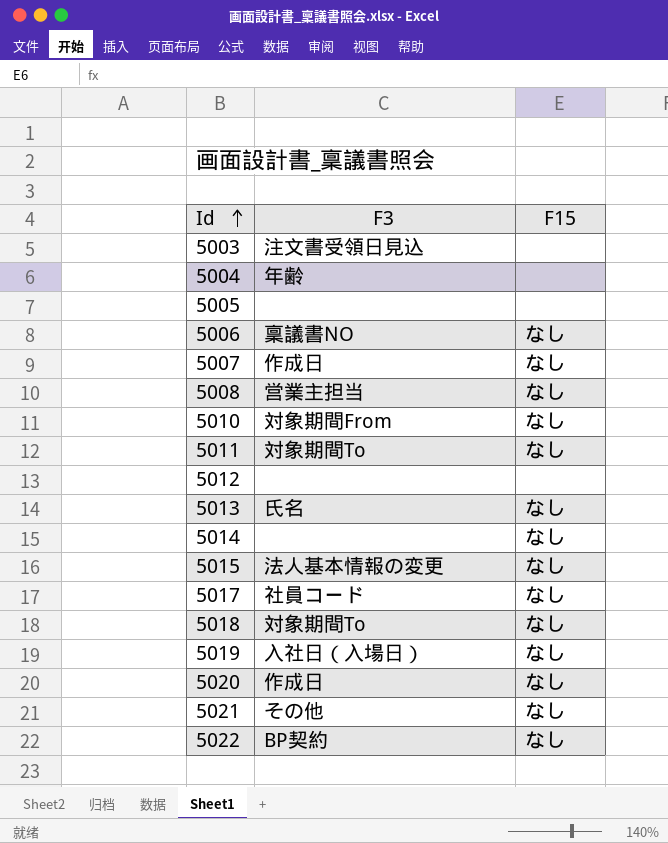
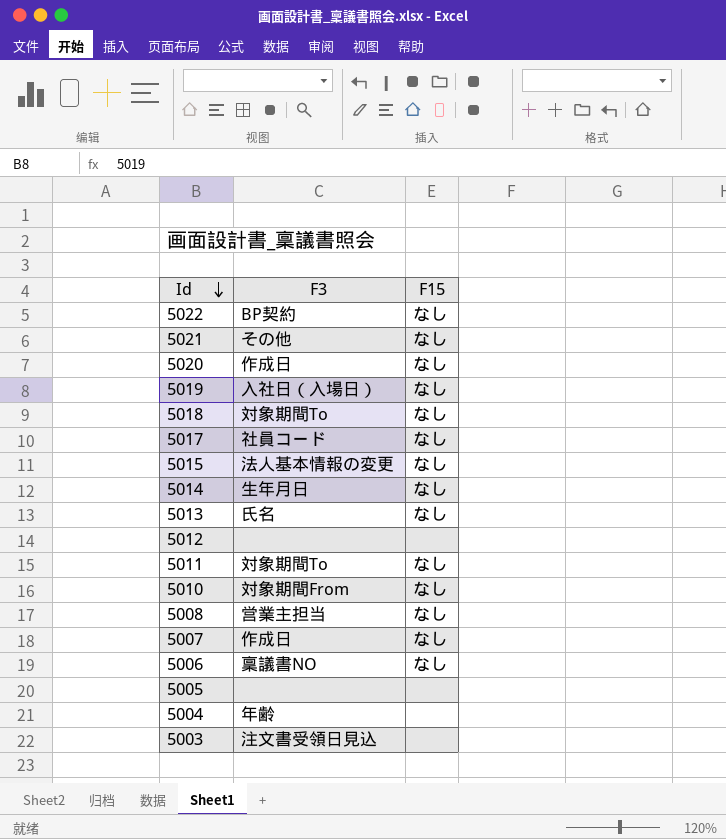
row order: Id ascending -> Id descending
5014 | F3: none -> 生年月日

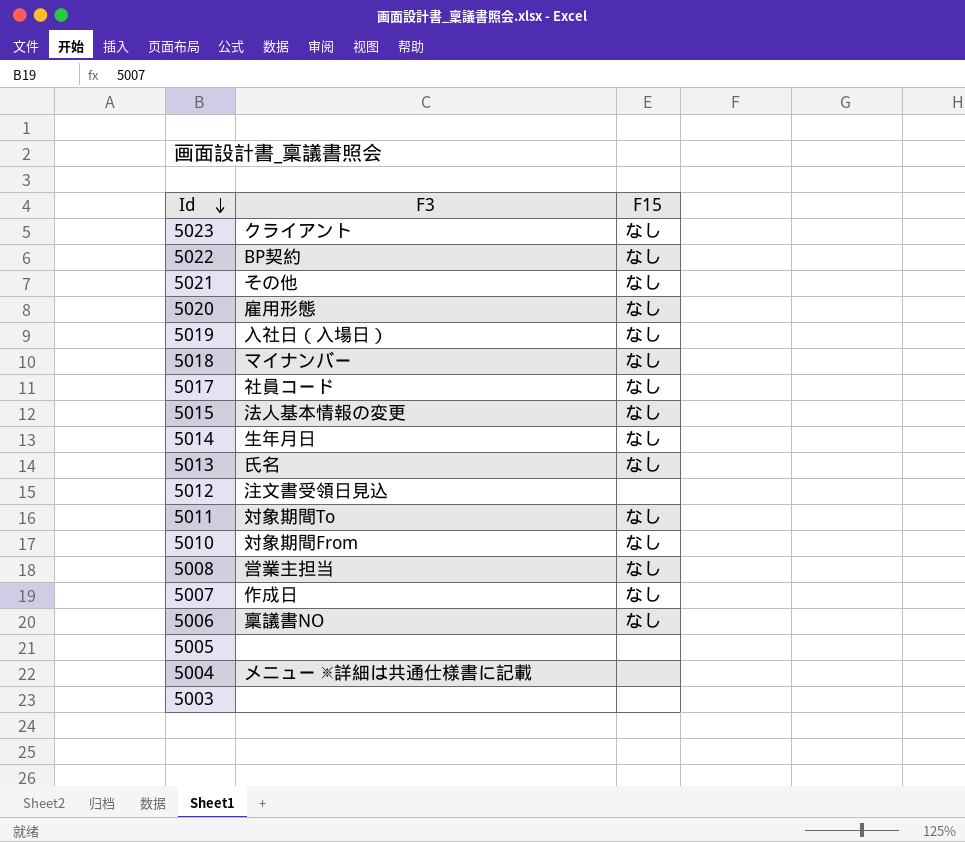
row 5023: none -> クライアント | なし
5020 | F3: 作成日 -> 雇用形態
5018 | F3: 対象期間To -> マイナンバー
5012 | F3: none -> 注文書受領日見込
5004 | F3: 年齢 -> メニュー ※詳細は共通仕様書に記載
5003 | F3: 注文書受領日見込 -> none

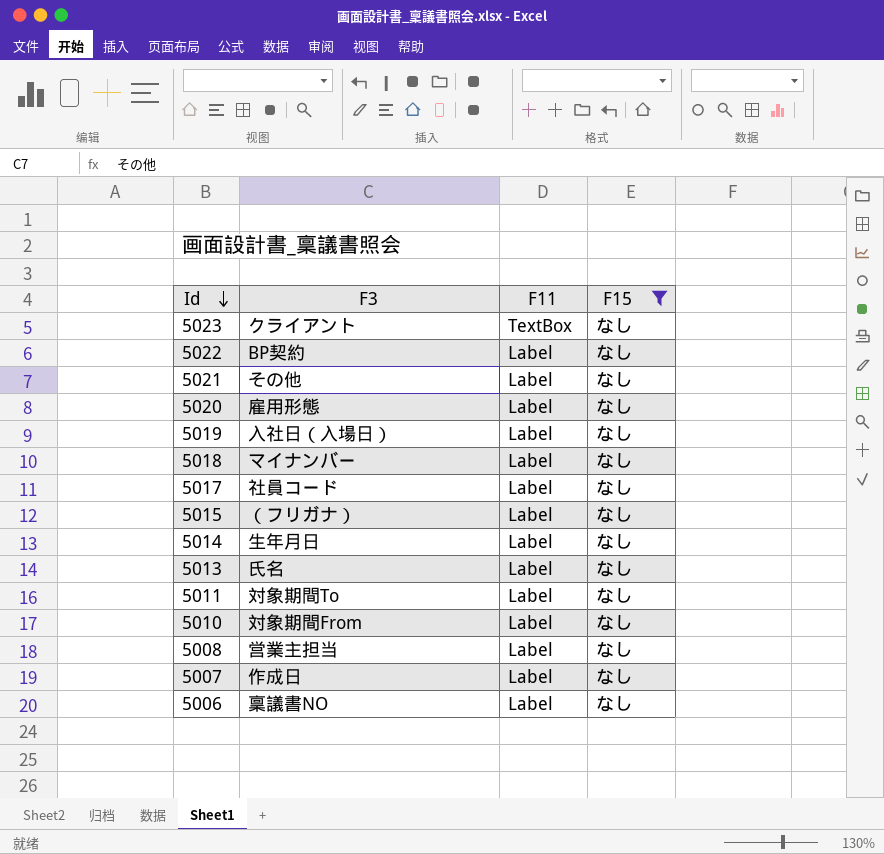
filter: none -> F15 = なし
column F11 | position: none -> 3
5015 | F3: 法人基本情報の変更 -> （フリガナ）

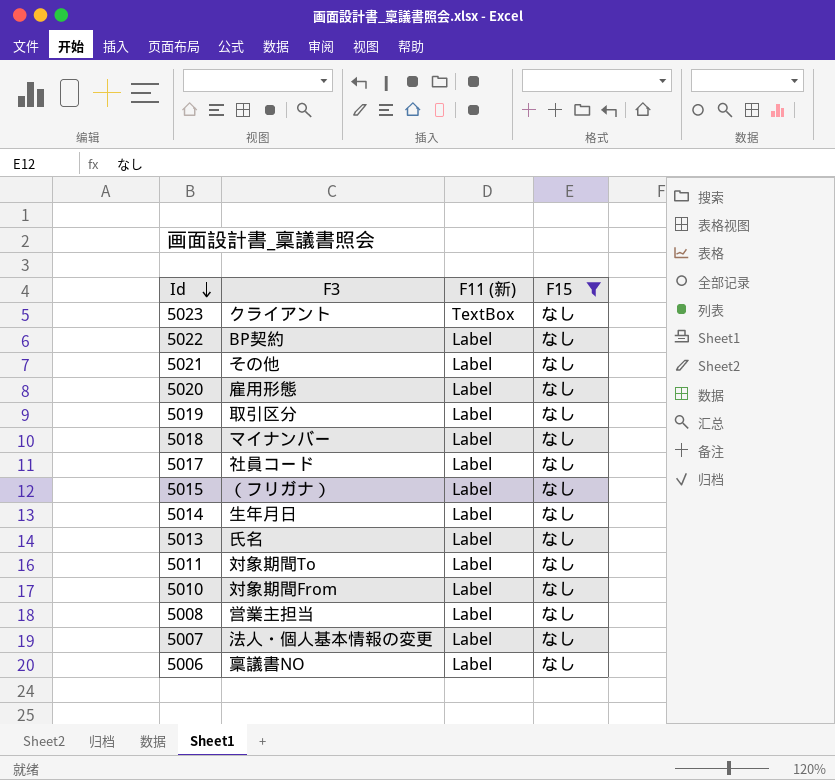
column name: F11 -> F11 (新)
5019 | F3: 入社日（入場日） -> 取引区分
5007 | F3: 作成日 -> 法人・個人基本情報の変更

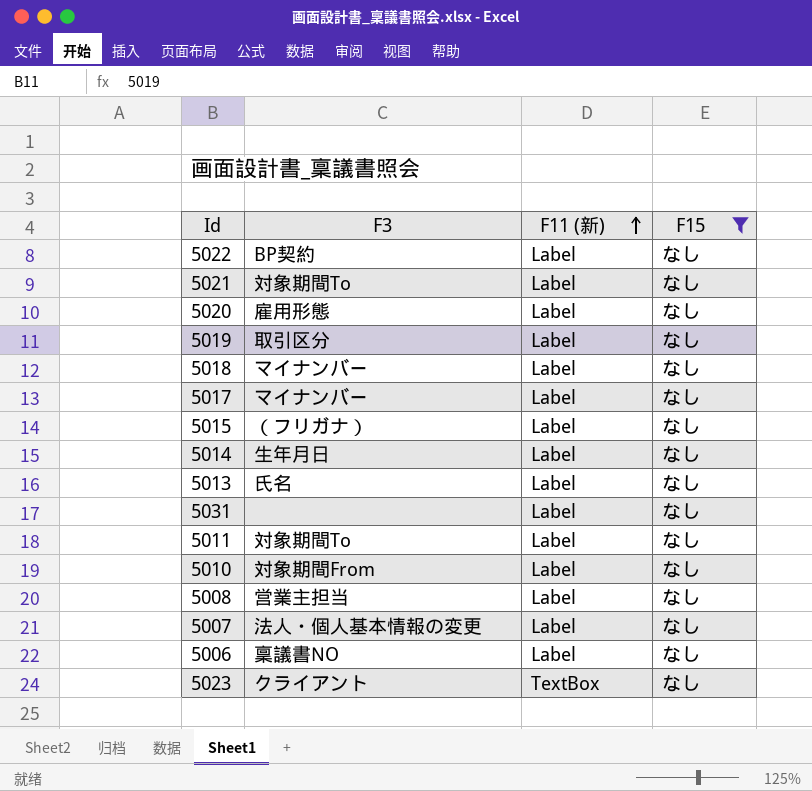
row order: Id descending -> F11 (新) ascending
5021 | F3: その他 -> 対象期間To
5017 | F3: 社員コード -> マイナンバー
row 5031: none -> none | Label | なし

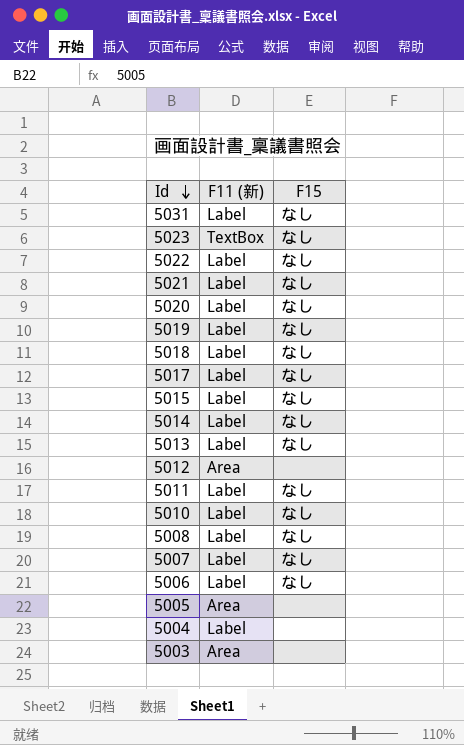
filter: F15 = なし -> none
row order: F11 (新) ascending -> Id descending
column F3 | position: 2 -> none

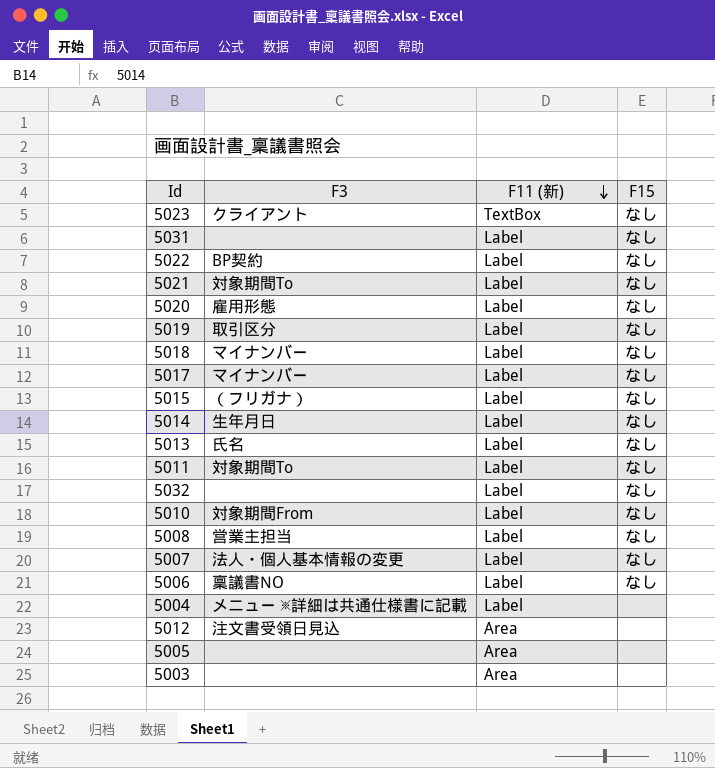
row order: Id descending -> F11 (新) descending
column F3 | position: none -> 2
row 5032: none -> none | Label | なし

